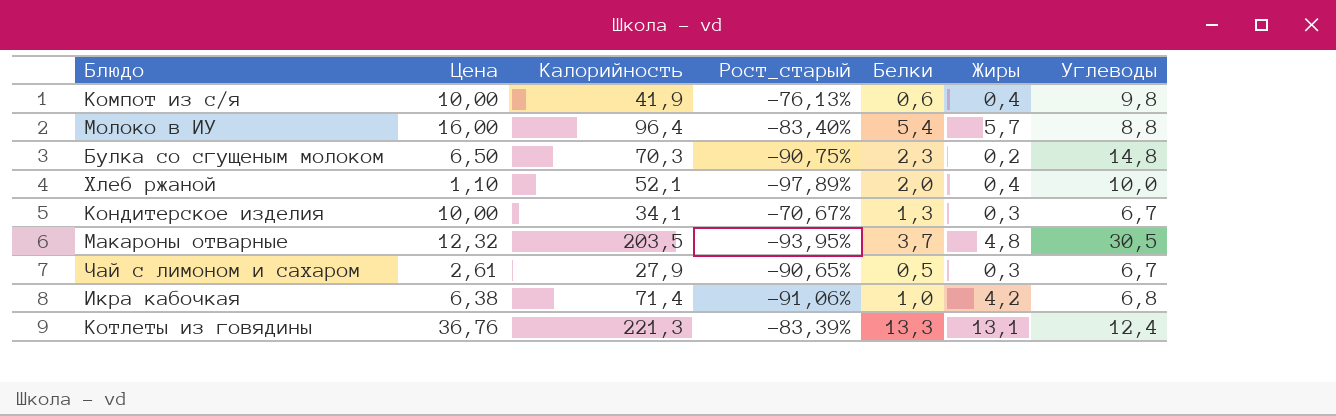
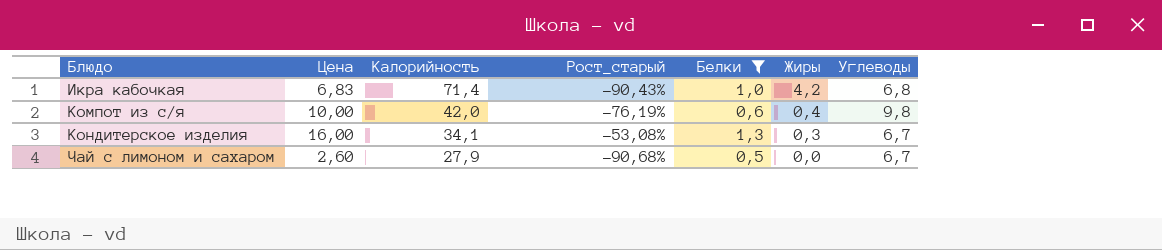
filter: none -> Белки <= 1,3
row order: none -> Блюдо ascending
Икра кабочкая | Цена: 6,38 -> 6,83
Икра кабочкая | Рост_старый: -91,06% -> -90,43%
Компот из с/я | Калорийность: 41,9 -> 42,0
Компот из с/я | Рост_старый: -76,13% -> -76,19%
Кондитерское изделия | Цена: 10,00 -> 16,00
Кондитерское изделия | Рост_старый: -70,67% -> -53,08%
Чай с лимоном и сахаром | Цена: 2,61 -> 2,60
Чай с лимоном и сахаром | Рост_старый: -90,65% -> -90,68%
Чай с лимоном и сахаром | Жиры: 0,3 -> 0,0

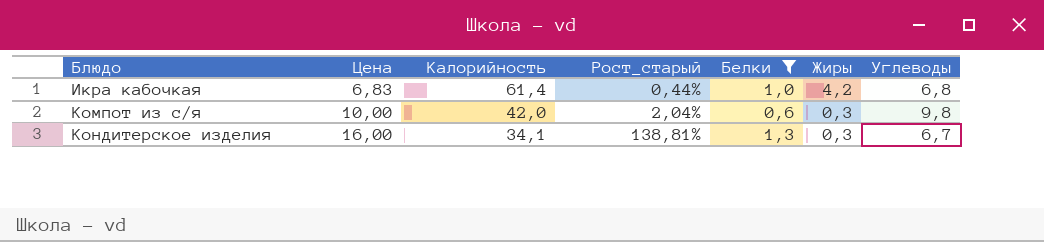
column Рост_старый | formula: ([Цена] - [Калорийность]) / [Калорийность] -> ([Цена] - [Углеводы]) / [Углеводы]
row Чай с лимоном и сахаром: 2,60 | 27,9 | -90,68% | 0,5 | 0,0 | 6,7 -> none
Икра кабочкая | Калорийность: 71,4 -> 61,4
Компот из с/я | Жиры: 0,4 -> 0,3

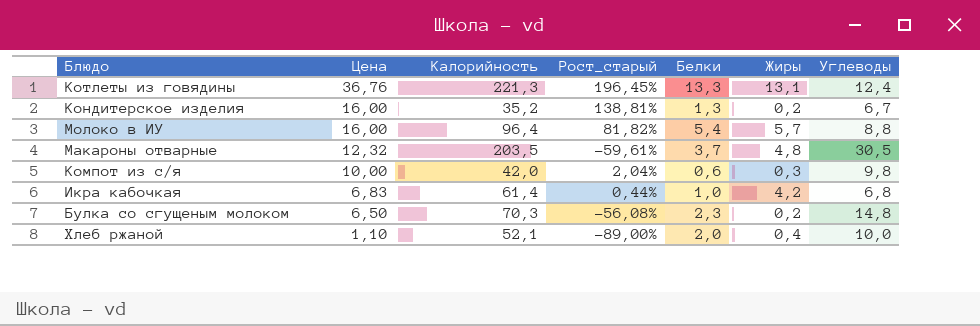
filter: Белки <= 1,3 -> none
row order: Блюдо ascending -> Цена descending
Кондитерское изделия | Калорийность: 34,1 -> 35,2
Кондитерское изделия | Жиры: 0,3 -> 0,2

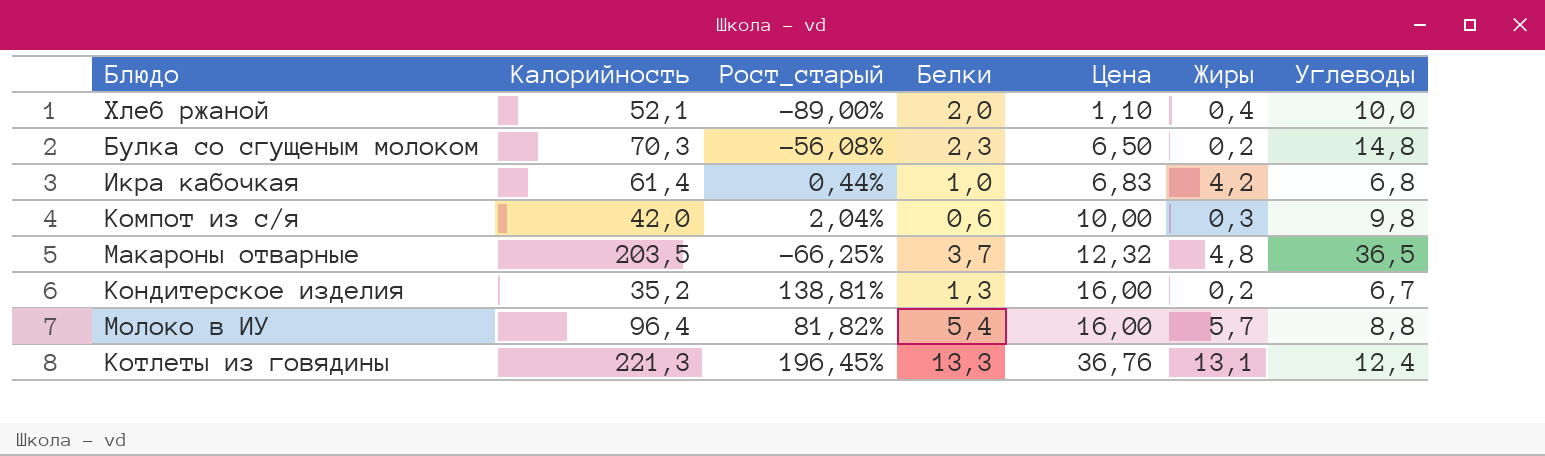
row order: Цена descending -> Цена ascending
column Цена | position: 2 -> 5
Макароны отварные | Рост_старый: -59,61% -> -66,25%
Макароны отварные | Углеводы: 30,5 -> 36,5

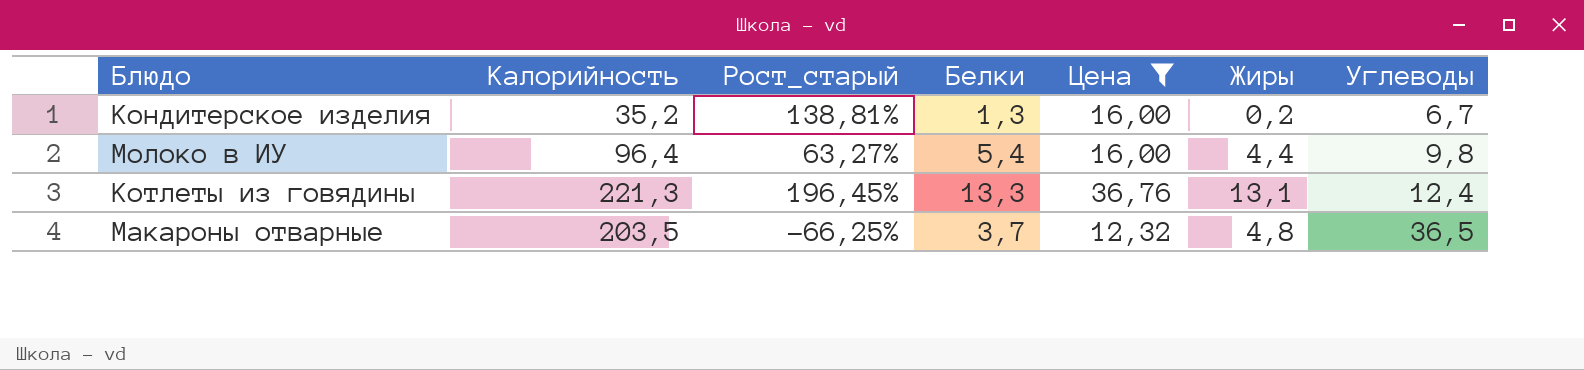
filter: none -> Цена >= 12,32
row order: Цена ascending -> Углеводы ascending
Молоко в ИУ | Рост_старый: 81,82% -> 63,27%
Молоко в ИУ | Жиры: 5,7 -> 4,4
Молоко в ИУ | Углеводы: 8,8 -> 9,8

